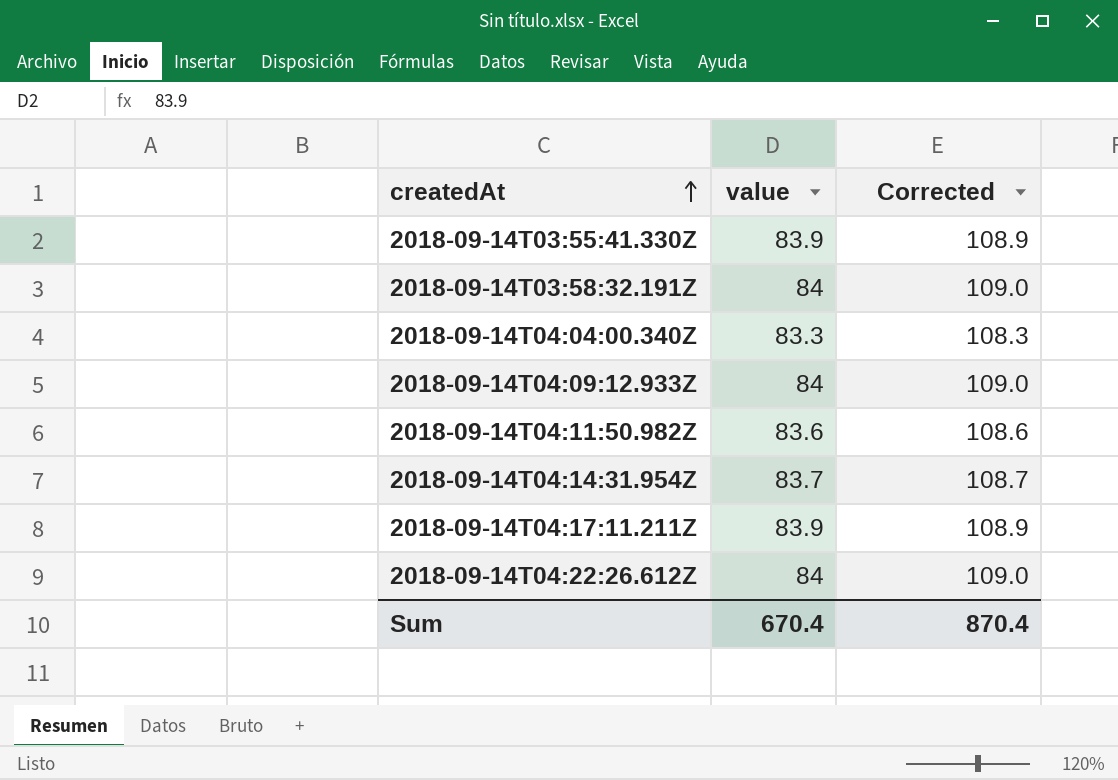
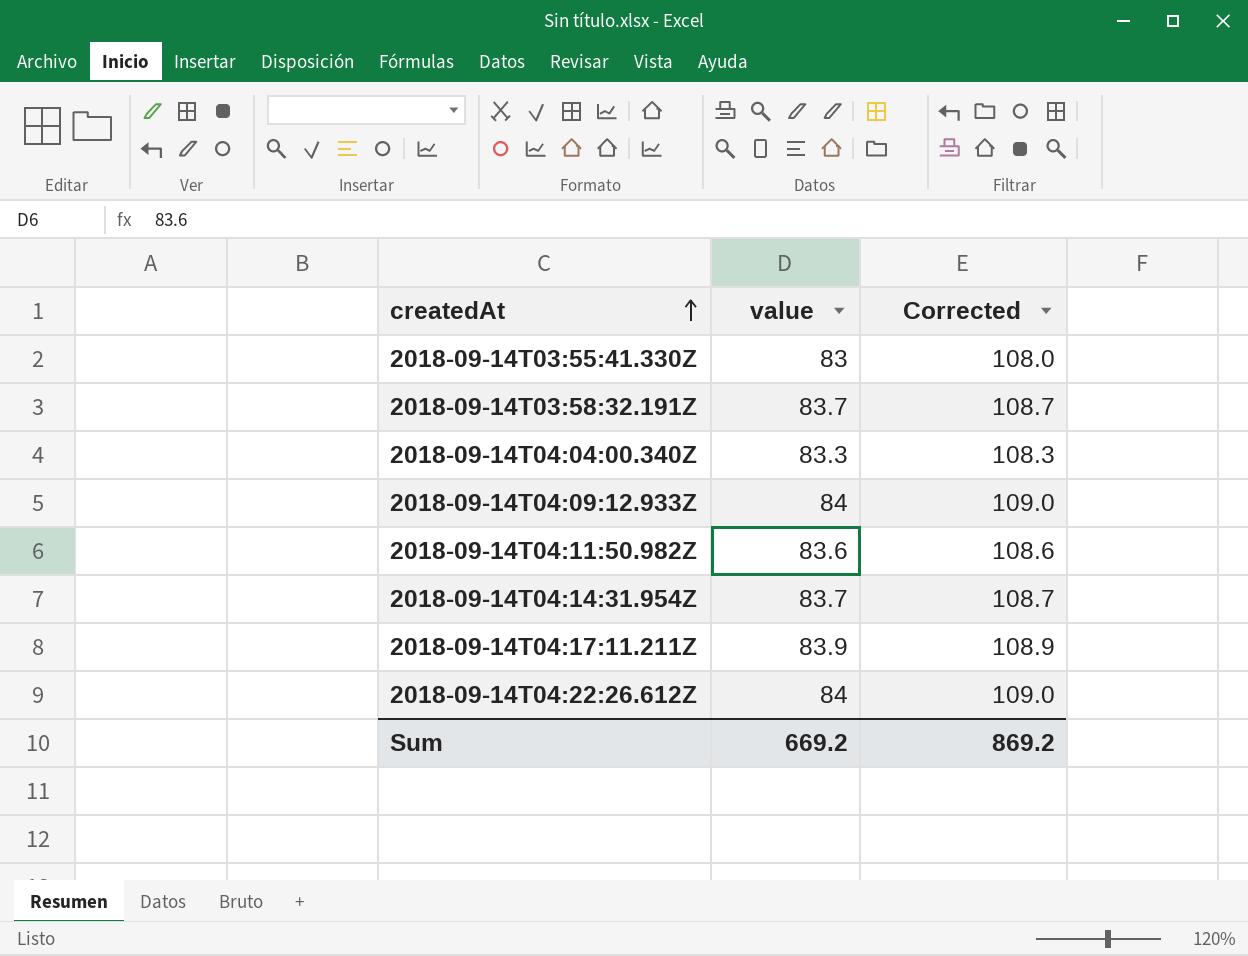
2018-09-14T03:55:41.330Z | value: 83.9 -> 83
2018-09-14T03:55:41.330Z | Corrected: 108.9 -> 108.0
2018-09-14T03:58:32.191Z | value: 84 -> 83.7
2018-09-14T03:58:32.191Z | Corrected: 109.0 -> 108.7
Sum | value: 670.4 -> 669.2
Sum | Corrected: 870.4 -> 869.2

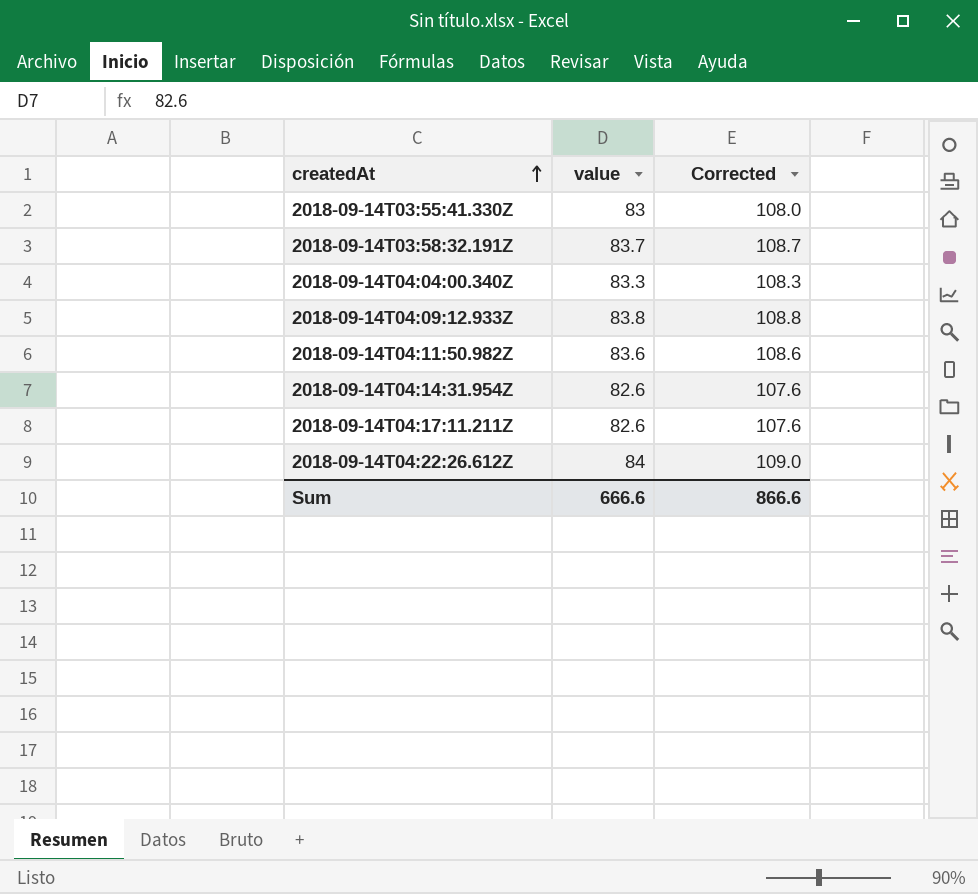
2018-09-14T04:09:12.933Z | value: 84 -> 83.8
2018-09-14T04:09:12.933Z | Corrected: 109.0 -> 108.8
2018-09-14T04:14:31.954Z | value: 83.7 -> 82.6
2018-09-14T04:14:31.954Z | Corrected: 108.7 -> 107.6
2018-09-14T04:17:11.211Z | value: 83.9 -> 82.6
2018-09-14T04:17:11.211Z | Corrected: 108.9 -> 107.6
Sum | value: 669.2 -> 666.6
Sum | Corrected: 869.2 -> 866.6

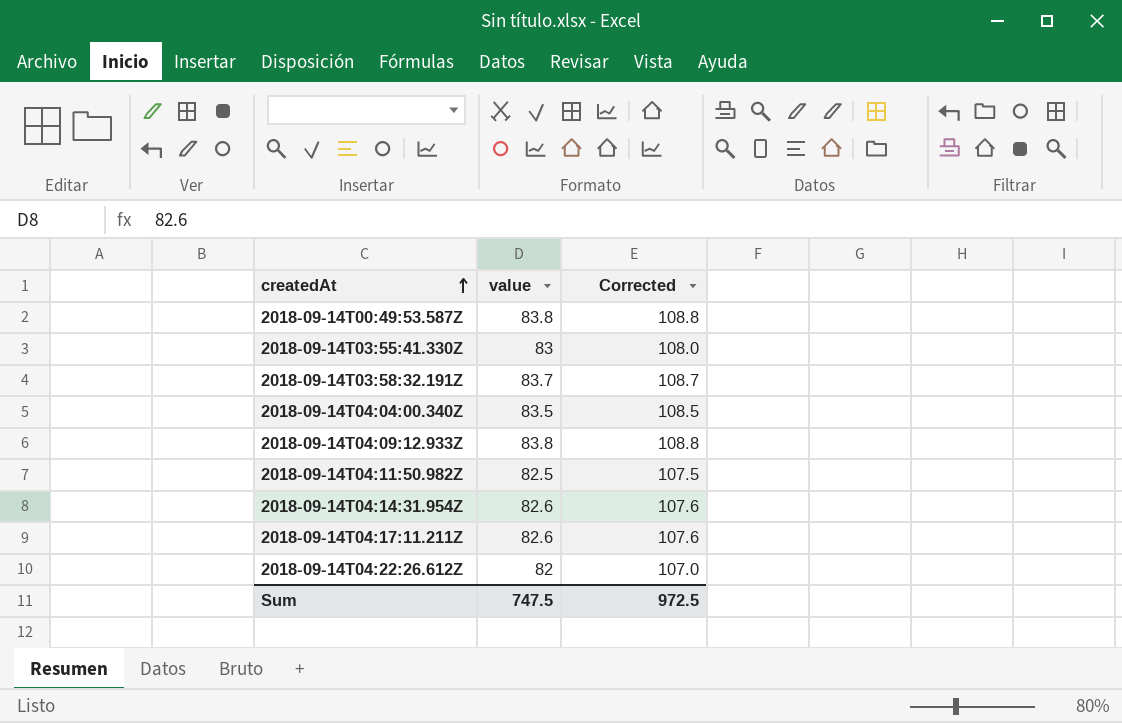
row 2018-09-14T00:49:53.587Z: none -> 83.8 | 108.8
2018-09-14T04:04:00.340Z | value: 83.3 -> 83.5
2018-09-14T04:04:00.340Z | Corrected: 108.3 -> 108.5
2018-09-14T04:11:50.982Z | value: 83.6 -> 82.5
2018-09-14T04:11:50.982Z | Corrected: 108.6 -> 107.5
2018-09-14T04:22:26.612Z | value: 84 -> 82
2018-09-14T04:22:26.612Z | Corrected: 109.0 -> 107.0
Sum | value: 666.6 -> 747.5
Sum | Corrected: 866.6 -> 972.5

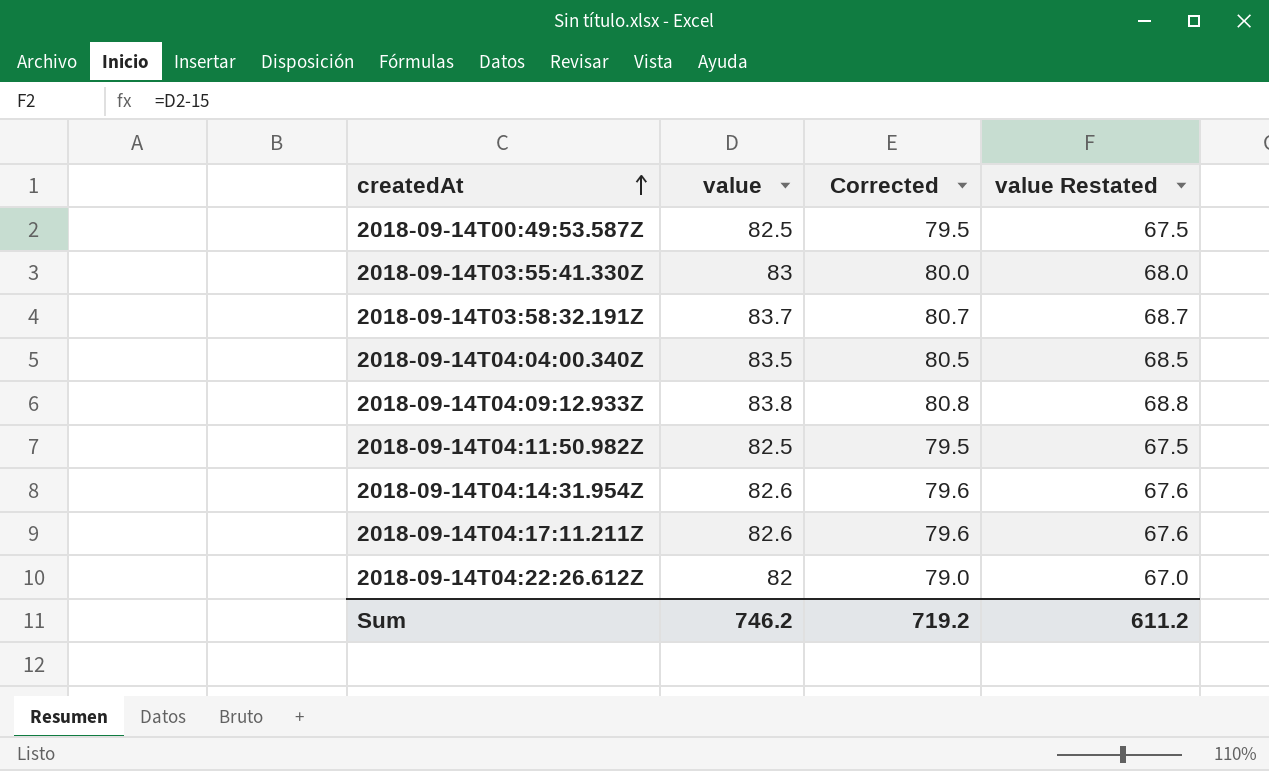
column Corrected | formula: [value] + 25 -> [value] - 3
column value Restated | formula: none -> [value] - 15
2018-09-14T00:49:53.587Z | value: 83.8 -> 82.5
Sum | value: 747.5 -> 746.2
Sum | Corrected: 972.5 -> 719.2

